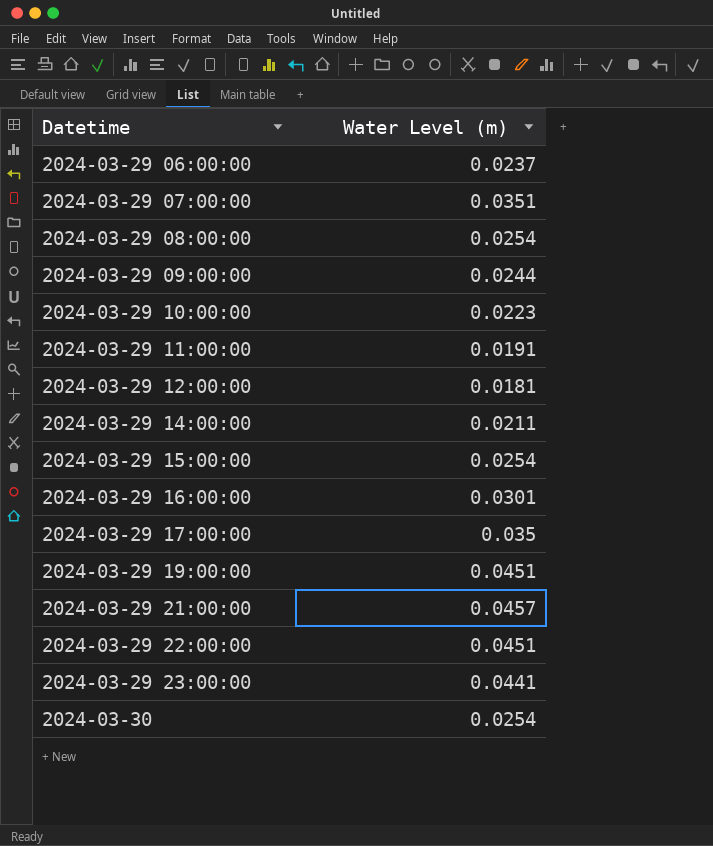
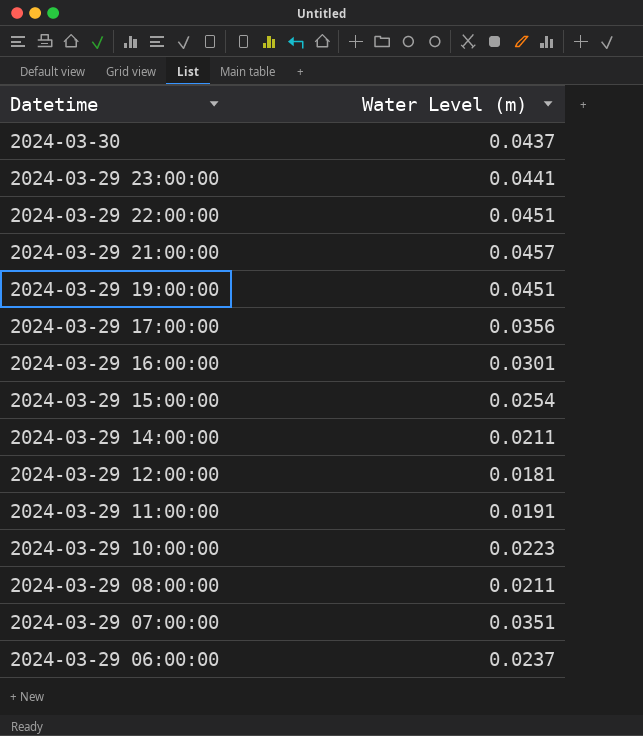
row order: Datetime ascending -> Datetime descending
row 2024-03-29 09:00:00: 0.0244 -> none
2024-03-30 | Water Level (m): 0.0254 -> 0.0437
2024-03-29 17:00:00 | Water Level (m): 0.035 -> 0.0356
2024-03-29 08:00:00 | Water Level (m): 0.0254 -> 0.0211

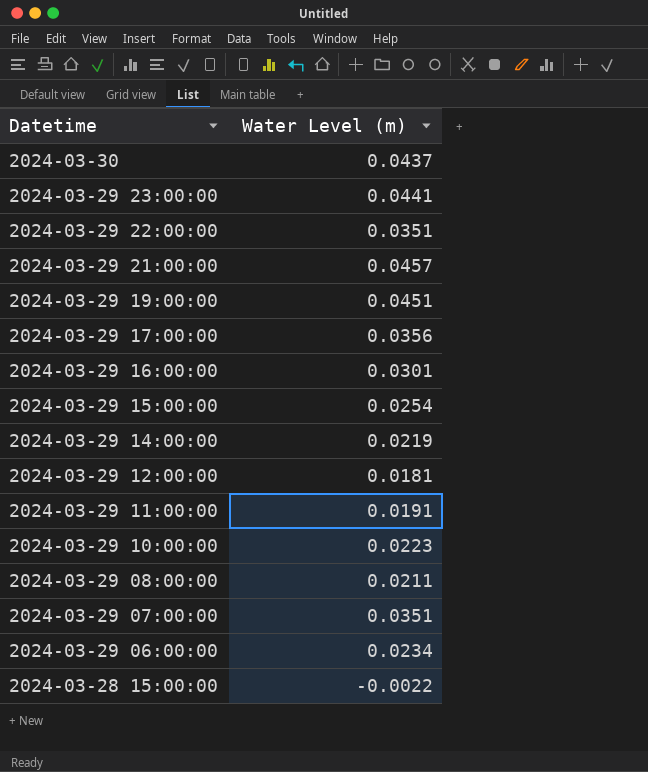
2024-03-29 22:00:00 | Water Level (m): 0.0451 -> 0.0351
2024-03-29 14:00:00 | Water Level (m): 0.0211 -> 0.0219
2024-03-29 06:00:00 | Water Level (m): 0.0237 -> 0.0234
row 2024-03-28 15:00:00: none -> -0.0022

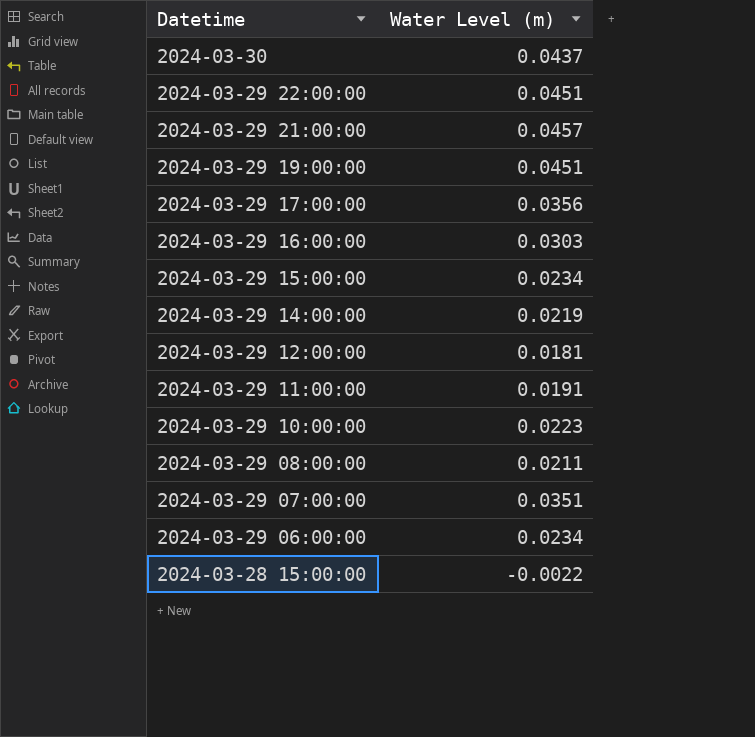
row 2024-03-29 23:00:00: 0.0441 -> none
2024-03-29 22:00:00 | Water Level (m): 0.0351 -> 0.0451
2024-03-29 16:00:00 | Water Level (m): 0.0301 -> 0.0303
2024-03-29 15:00:00 | Water Level (m): 0.0254 -> 0.0234

